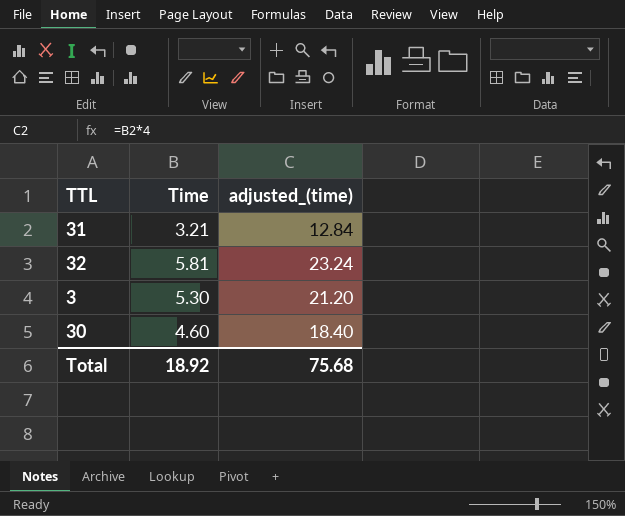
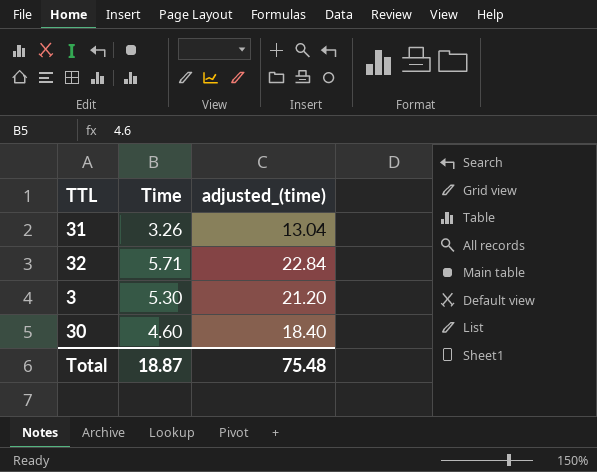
31 | Time: 3.21 -> 3.26
31 | adjusted_(time): 12.84 -> 13.04
32 | Time: 5.81 -> 5.71
32 | adjusted_(time): 23.24 -> 22.84
Total | Time: 18.92 -> 18.87
Total | adjusted_(time): 75.68 -> 75.48

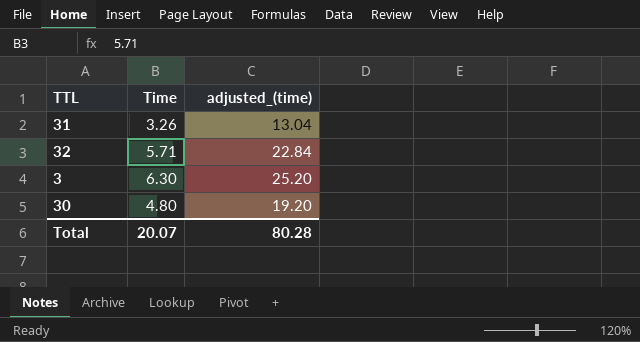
3 | Time: 5.30 -> 6.30
3 | adjusted_(time): 21.20 -> 25.20
30 | Time: 4.60 -> 4.80
30 | adjusted_(time): 18.40 -> 19.20
Total | Time: 18.87 -> 20.07
Total | adjusted_(time): 75.48 -> 80.28

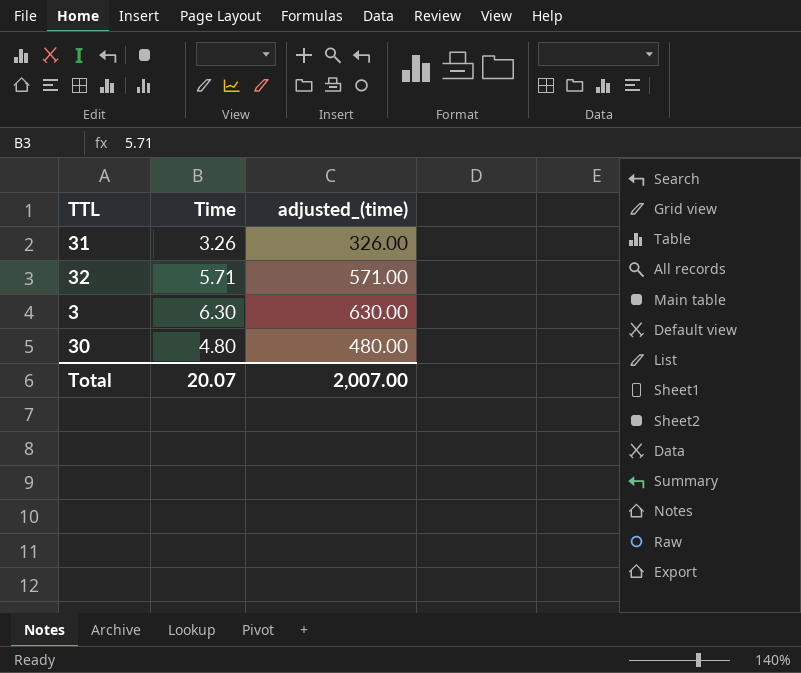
column adjusted_(time) | formula: [Time] * 4 -> [Time] * 100
Total | adjusted_(time): 80.28 -> 2,007.00

